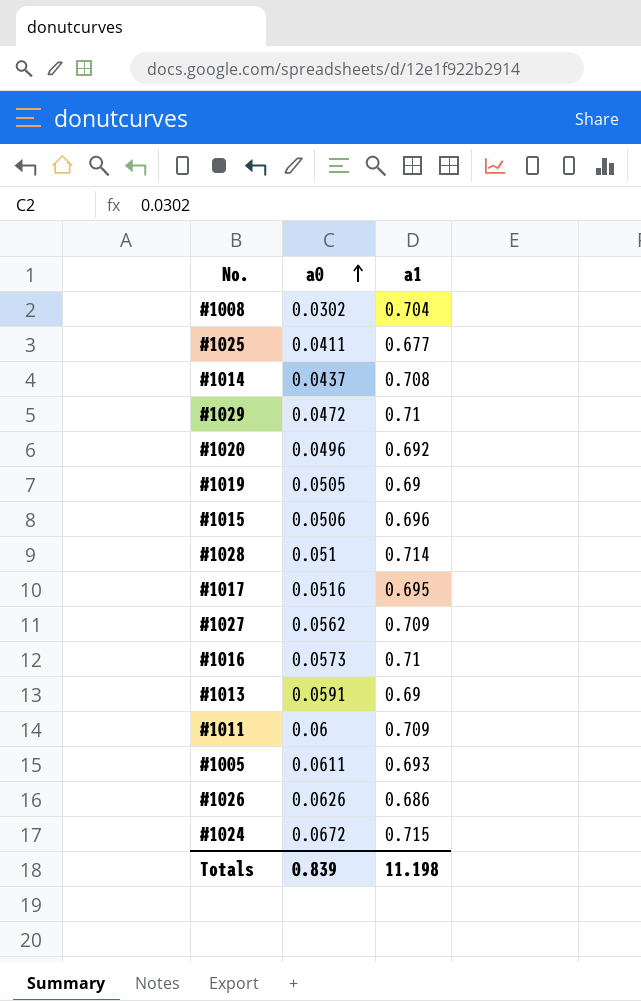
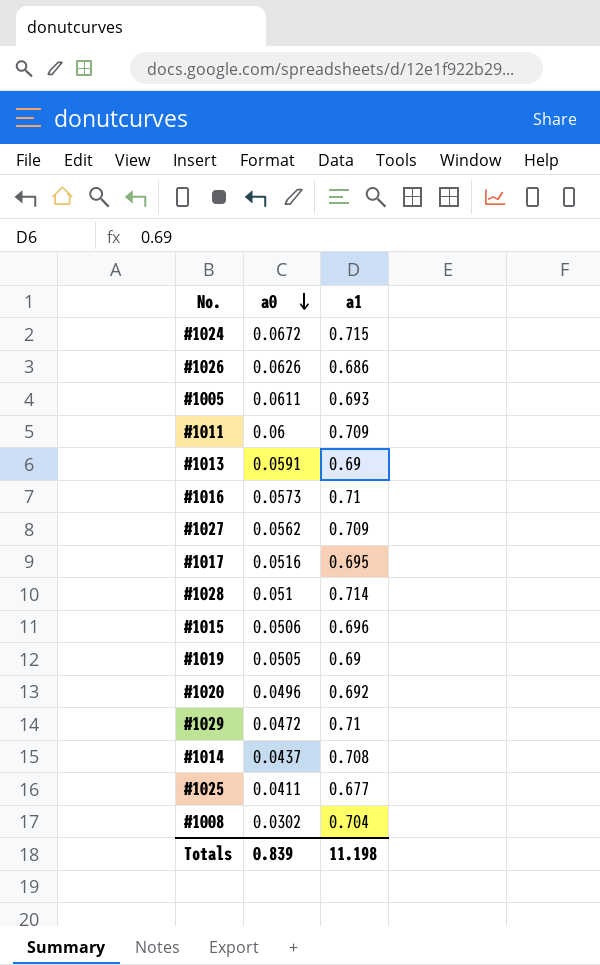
row order: a0 ascending -> a0 descending

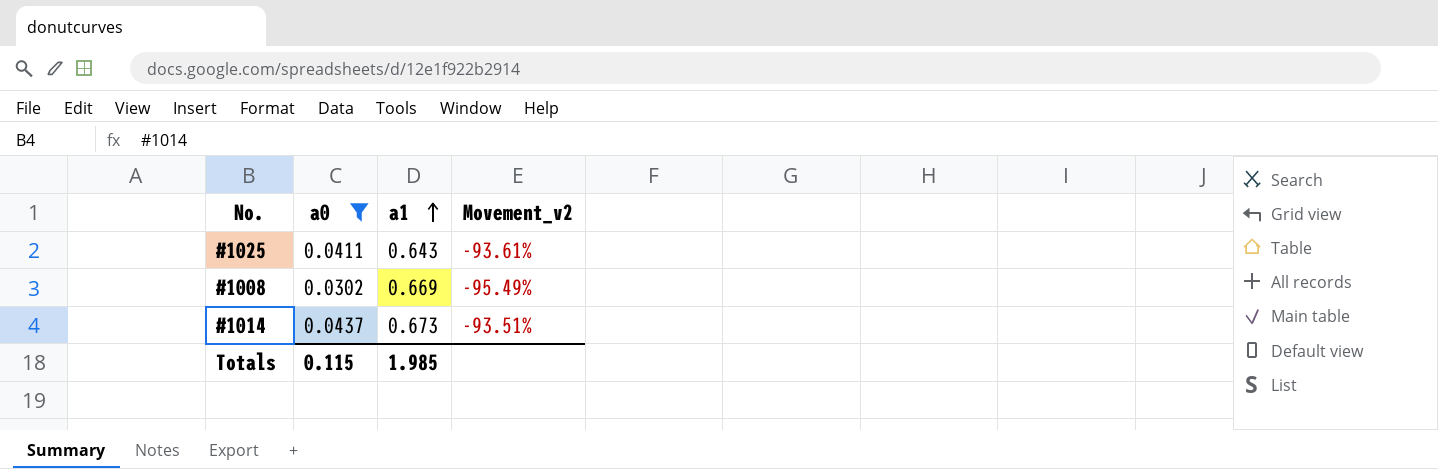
filter: none -> a0 <= 0.0437
row order: a0 descending -> a1 ascending
column Movement_v2 | formula: none -> ([a0] - [a1]) / [a1]
#1025 | a1: 0.677 -> 0.643
#1008 | a1: 0.704 -> 0.669
#1014 | a1: 0.708 -> 0.673
Totals | a0: 0.839 -> 0.115
Totals | a1: 11.198 -> 1.985

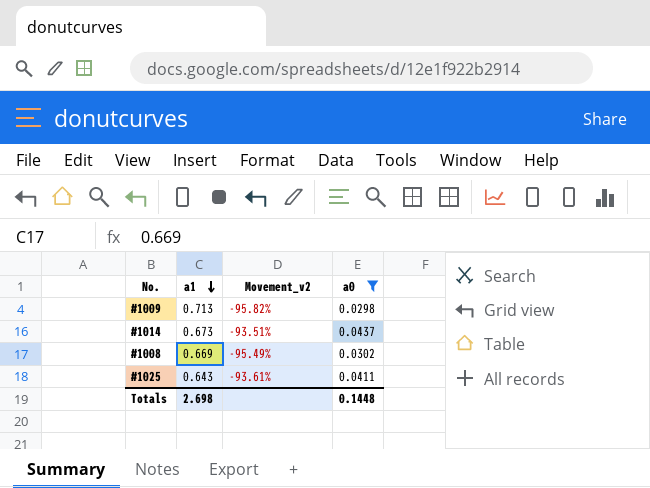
row order: a1 ascending -> a1 descending
column a0 | position: 2 -> 4
row #1009: none -> 0.713 | -95.82% | 0.0298
Totals | a1: 1.985 -> 2.698
Totals | a0: 0.115 -> 0.1448

